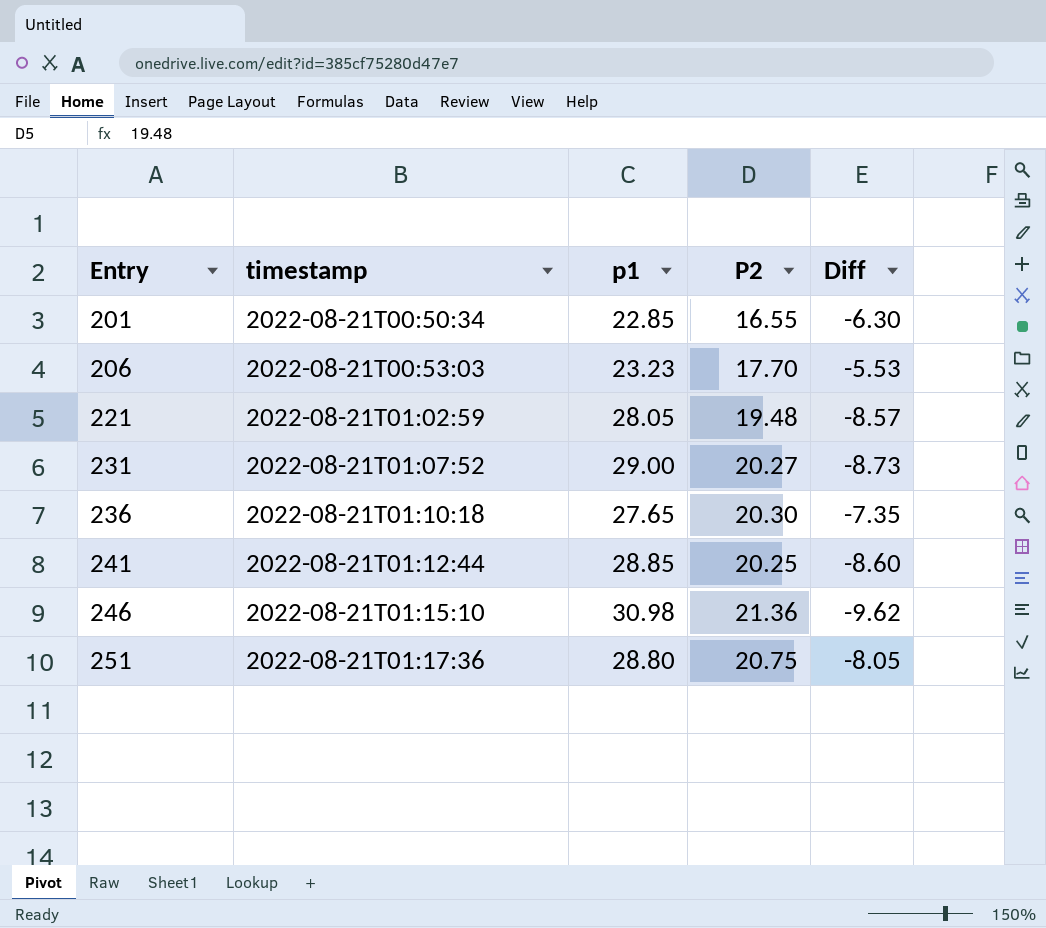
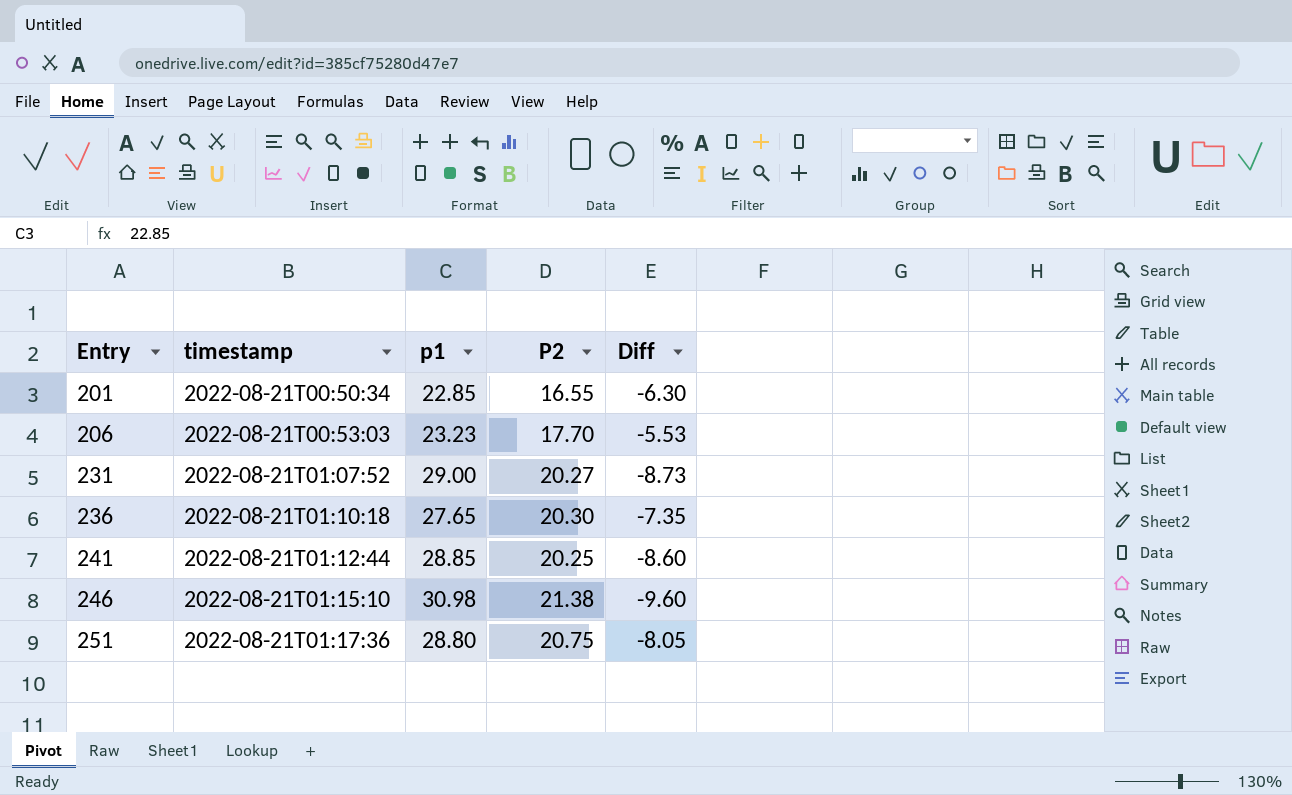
row 221: 2022-08-21T01:02:59 | 28.05 | 19.48 | -8.57 -> none
246 | P2: 21.36 -> 21.38
246 | Diff: -9.62 -> -9.60

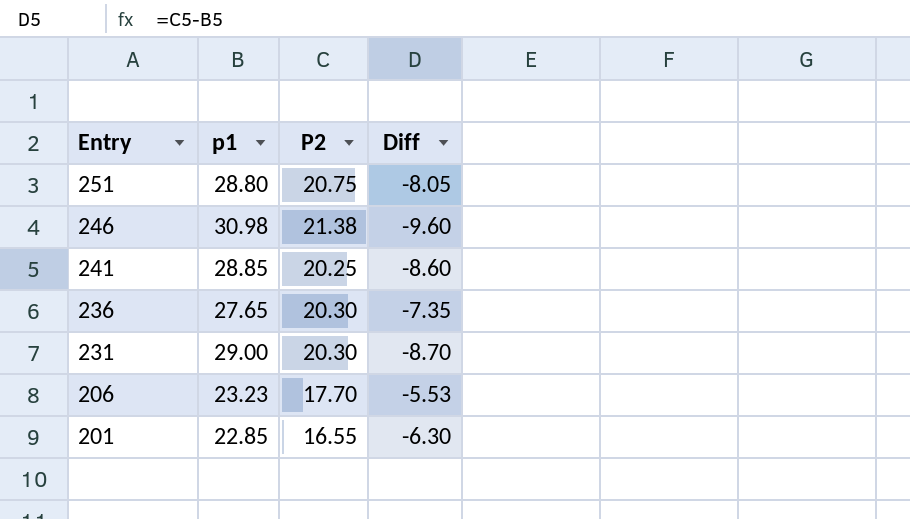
row order: Entry ascending -> Entry descending
column timestamp | position: 2 -> none
231 | P2: 20.27 -> 20.30
231 | Diff: -8.73 -> -8.70

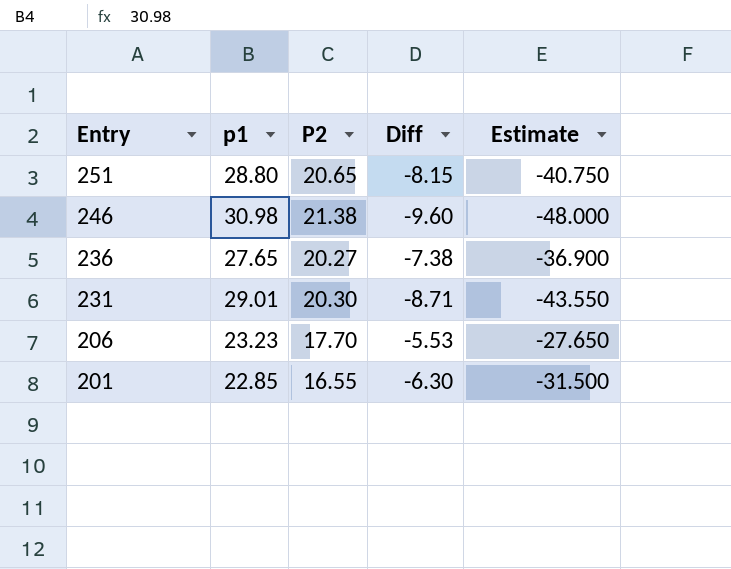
column Estimate | formula: none -> [Diff] * 5
row 241: 28.85 | 20.25 | -8.60 -> none
251 | P2: 20.75 -> 20.65
251 | Diff: -8.05 -> -8.15
236 | P2: 20.30 -> 20.27
236 | Diff: -7.35 -> -7.38
231 | p1: 29.00 -> 29.01
231 | Diff: -8.70 -> -8.71

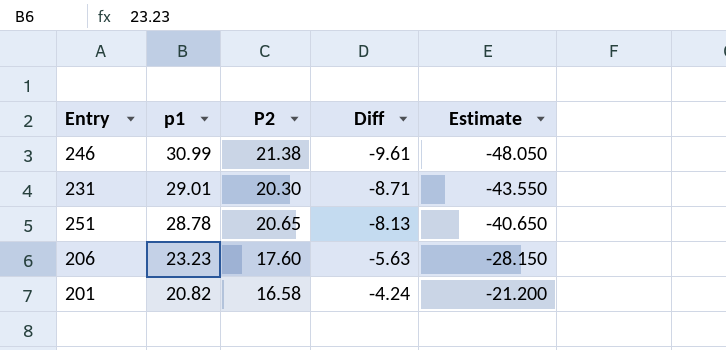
row order: Entry descending -> p1 descending
row 236: 27.65 | 20.27 | -7.38 | -36.900 -> none
246 | p1: 30.98 -> 30.99
246 | Diff: -9.60 -> -9.61
246 | Estimate: -48.000 -> -48.050
251 | p1: 28.80 -> 28.78
251 | Diff: -8.15 -> -8.13
251 | Estimate: -40.750 -> -40.650
206 | P2: 17.70 -> 17.60
206 | Diff: -5.53 -> -5.63
206 | Estimate: -27.650 -> -28.150
201 | p1: 22.85 -> 20.82
201 | P2: 16.55 -> 16.58
201 | Diff: -6.30 -> -4.24
201 | Estimate: -31.500 -> -21.200

